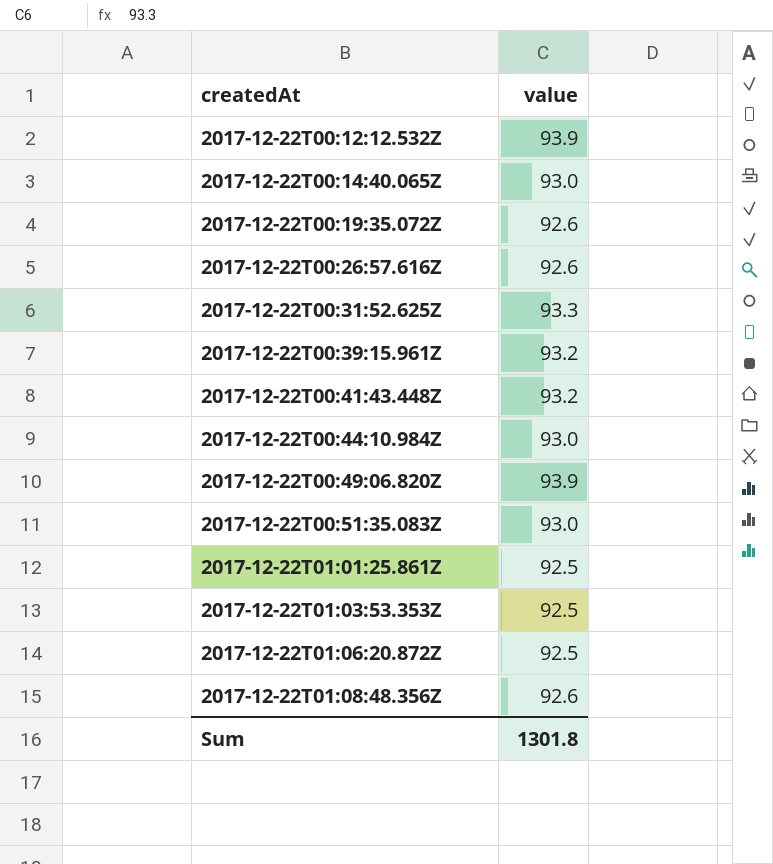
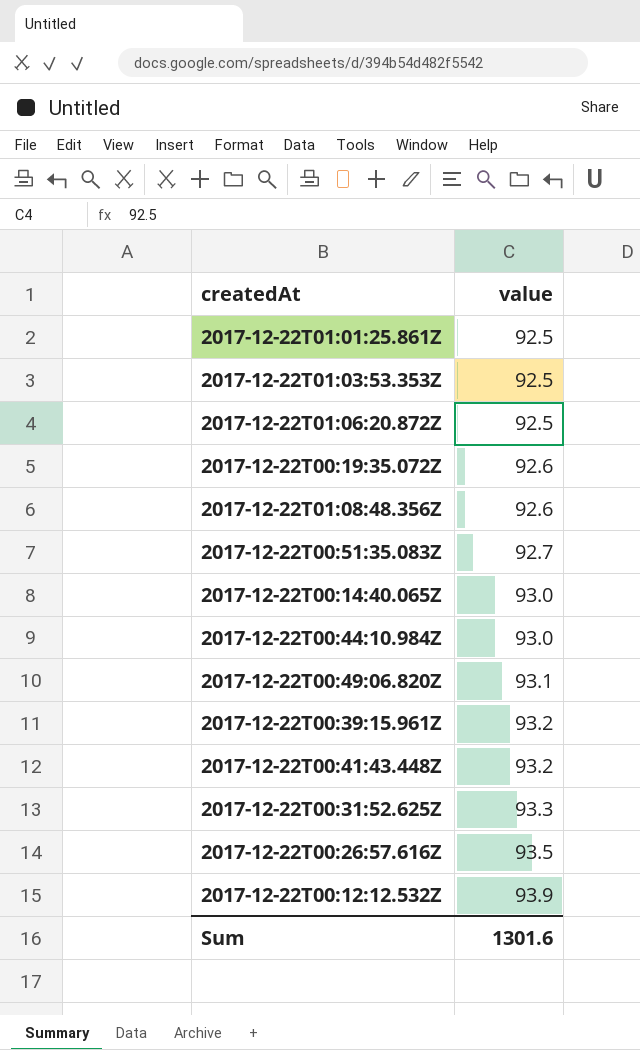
row order: createdAt ascending -> value ascending
2017-12-22T00:51:35.083Z | value: 93.0 -> 92.7
2017-12-22T00:49:06.820Z | value: 93.9 -> 93.1
2017-12-22T00:26:57.616Z | value: 92.6 -> 93.5
Sum | value: 1301.8 -> 1301.6

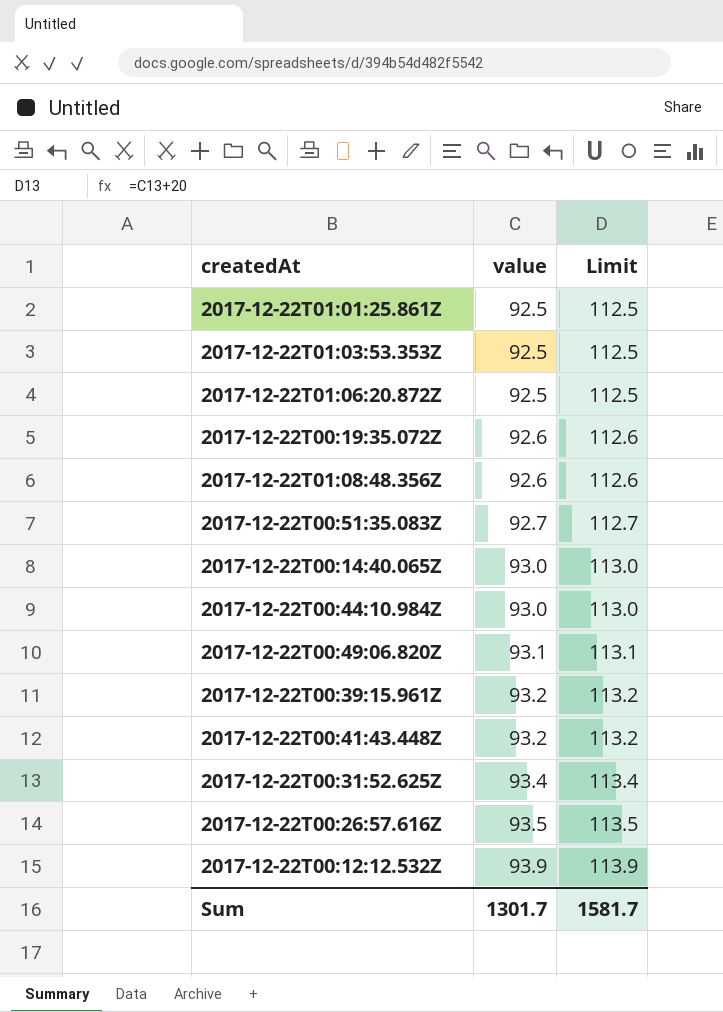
column Limit | formula: none -> [value] + 20
2017-12-22T00:31:52.625Z | value: 93.3 -> 93.4
Sum | value: 1301.6 -> 1301.7

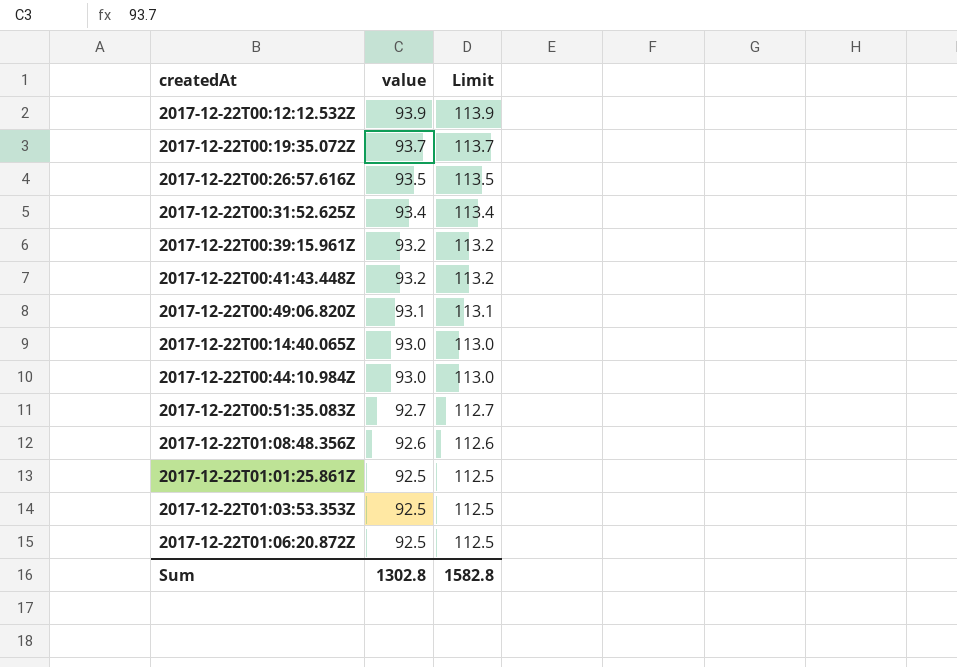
row order: value ascending -> value descending
2017-12-22T00:19:35.072Z | value: 92.6 -> 93.7
2017-12-22T00:19:35.072Z | Limit: 112.6 -> 113.7
Sum | value: 1301.7 -> 1302.8
Sum | Limit: 1581.7 -> 1582.8

